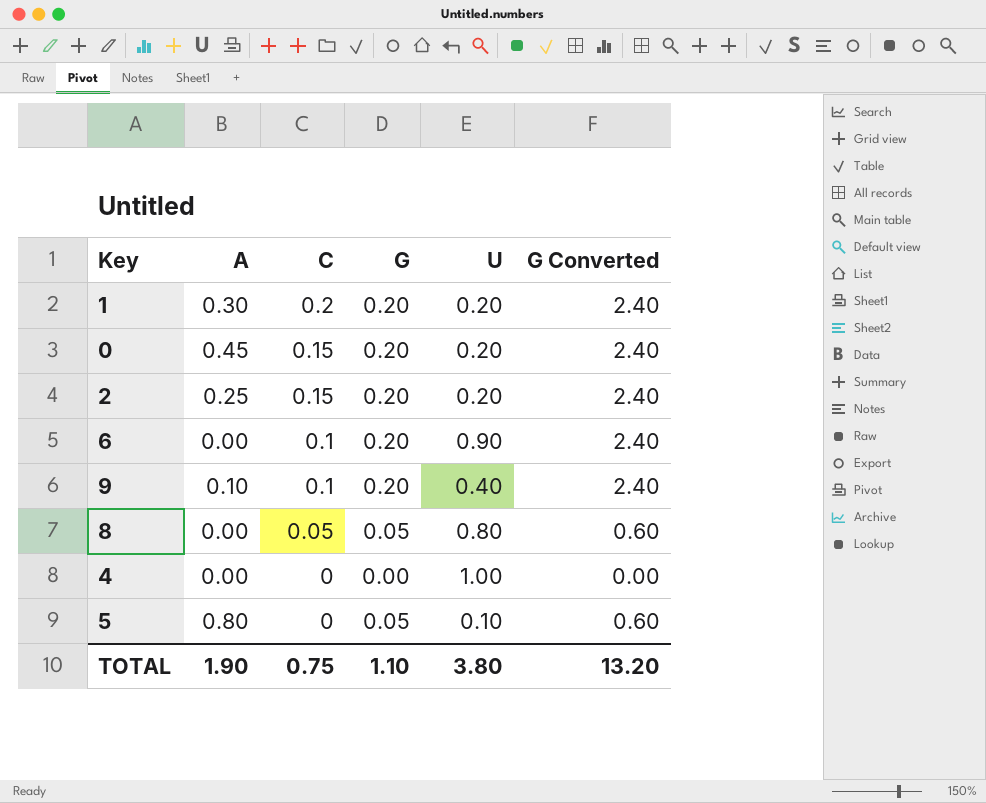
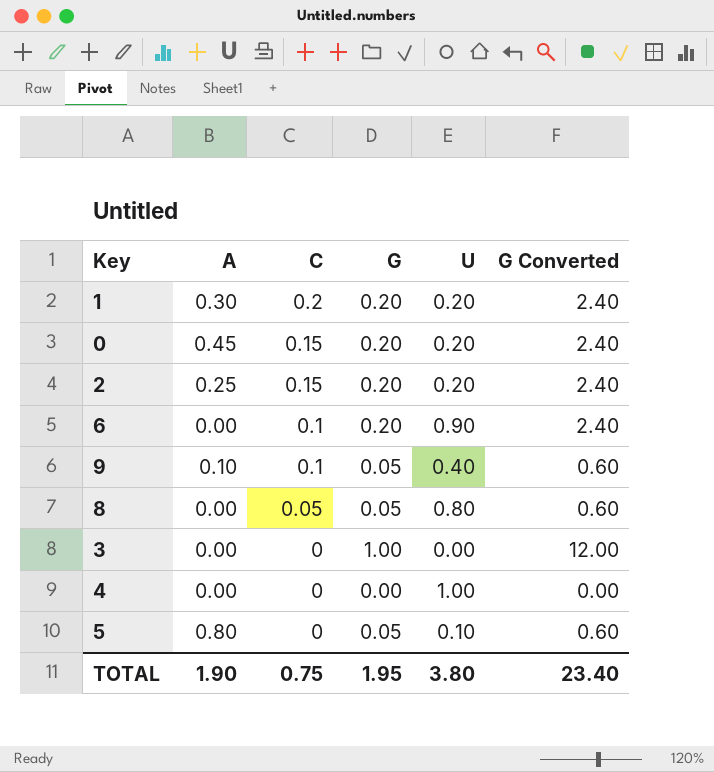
9 | G: 0.20 -> 0.05
9 | G Converted: 2.40 -> 0.60
row 3: none -> 0.00 | 0 | 1.00 | 0.00 | 12.00
TOTAL | G: 1.10 -> 1.95
TOTAL | G Converted: 13.20 -> 23.40

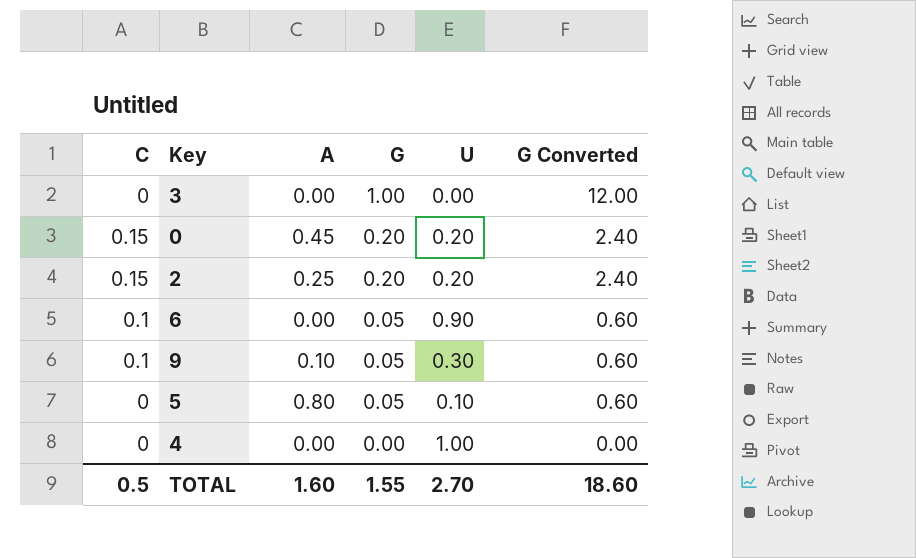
row order: C descending -> G descending
column C | position: 3 -> 1
row 1: 0.30 | 0.2 | 0.20 | 0.20 | 2.40 -> none
row 8: 0.00 | 0.05 | 0.05 | 0.80 | 0.60 -> none
6 | G: 0.20 -> 0.05
6 | G Converted: 2.40 -> 0.60
9 | U: 0.40 -> 0.30
TOTAL | C: 0.75 -> 0.5
TOTAL | A: 1.90 -> 1.60
TOTAL | G: 1.95 -> 1.55
TOTAL | U: 3.80 -> 2.70
TOTAL | G Converted: 23.40 -> 18.60

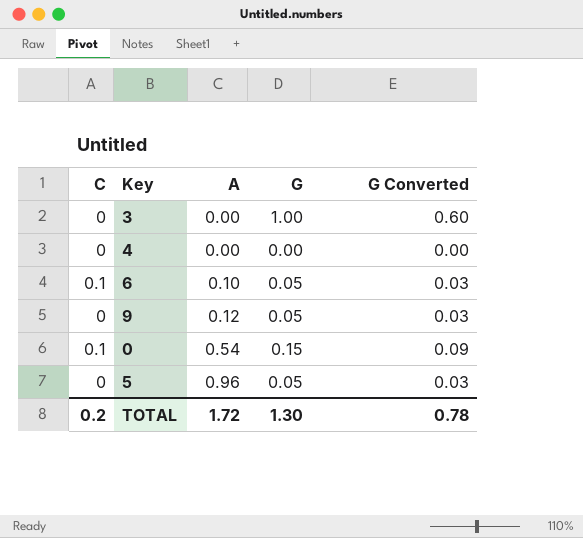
row order: G descending -> A ascending
column U | position: 5 -> none
column G Converted | formula: [G] * 12 -> [G] * 0.6
row 2: 0.15 | 0.25 | 0.20 | 0.20 | 2.40 -> none
6 | A: 0.00 -> 0.10
9 | C: 0.1 -> 0
9 | A: 0.10 -> 0.12
0 | C: 0.15 -> 0.1
0 | A: 0.45 -> 0.54
0 | G: 0.20 -> 0.15
5 | A: 0.80 -> 0.96
TOTAL | C: 0.5 -> 0.2
TOTAL | A: 1.60 -> 1.72
TOTAL | G: 1.55 -> 1.30
TOTAL | G Converted: 18.60 -> 0.78

